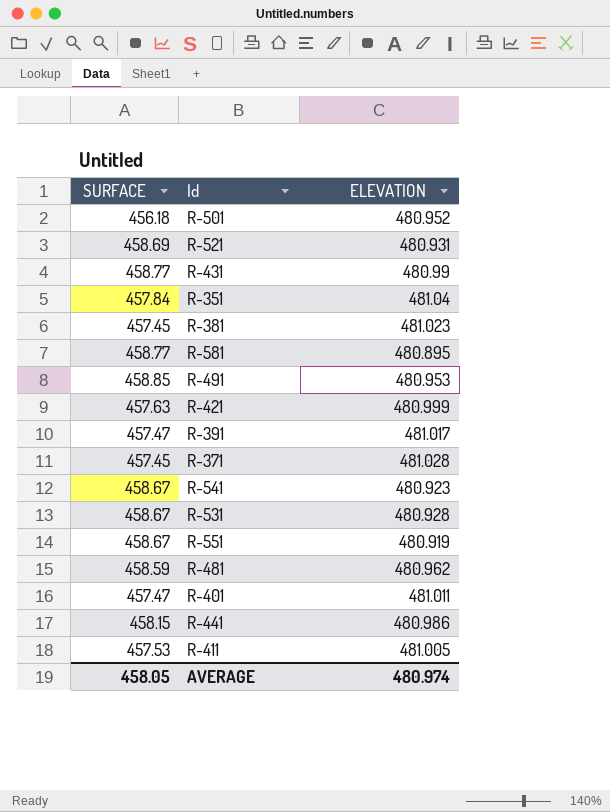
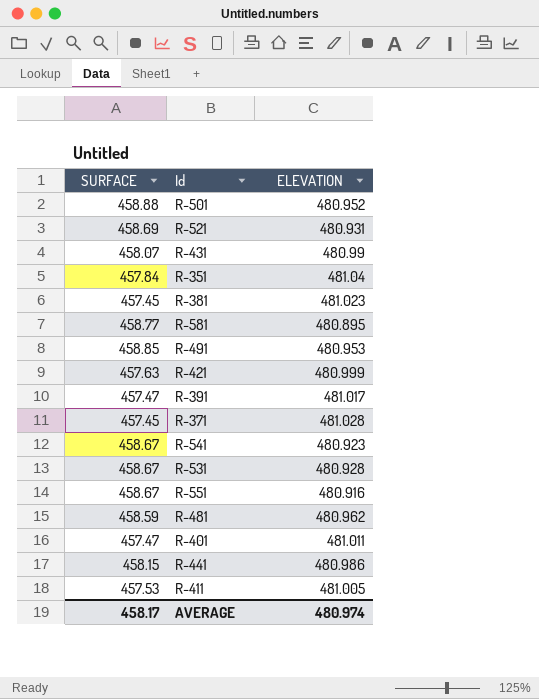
R-501 | SURFACE: 456.18 -> 458.88
R-431 | SURFACE: 458.77 -> 458.07
R-551 | ELEVATION: 480.919 -> 480.916
AVERAGE | SURFACE: 458.05 -> 458.17

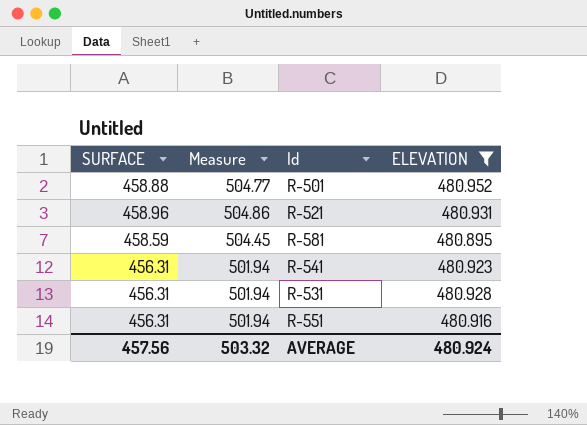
filter: none -> ELEVATION <= 480.952
column Measure | formula: none -> [SURFACE] * 1.1
R-521 | SURFACE: 458.69 -> 458.96
R-581 | SURFACE: 458.77 -> 458.59
R-541 | SURFACE: 458.67 -> 456.31
R-531 | SURFACE: 458.67 -> 456.31
R-551 | SURFACE: 458.67 -> 456.31
AVERAGE | SURFACE: 458.17 -> 457.56
AVERAGE | ELEVATION: 480.974 -> 480.924

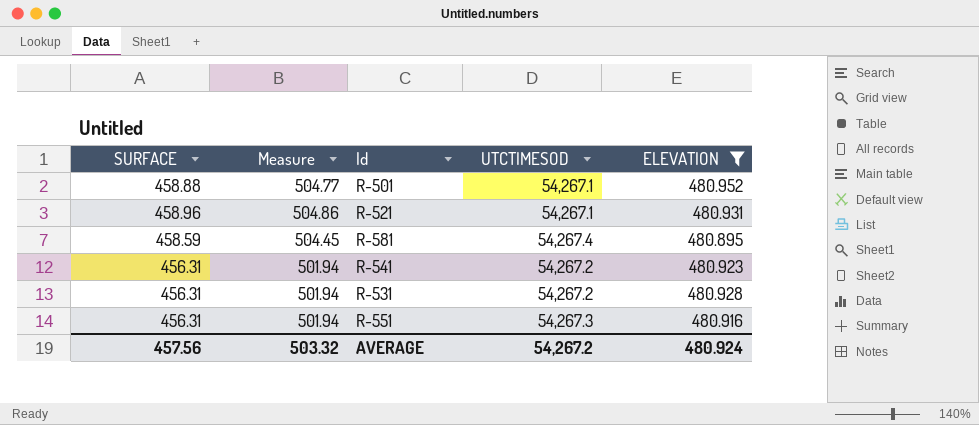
column UTCTIMESOD | position: none -> 4

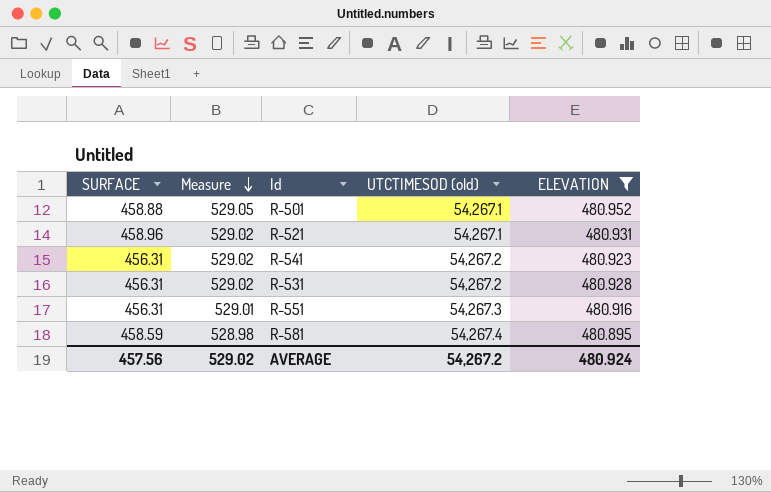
row order: none -> Measure descending
column Measure | formula: [SURFACE] * 1.1 -> [ELEVATION] * 1.1
column name: UTCTIMESOD -> UTCTIMESOD (old)
AVERAGE | Measure: 503.32 -> 529.02

